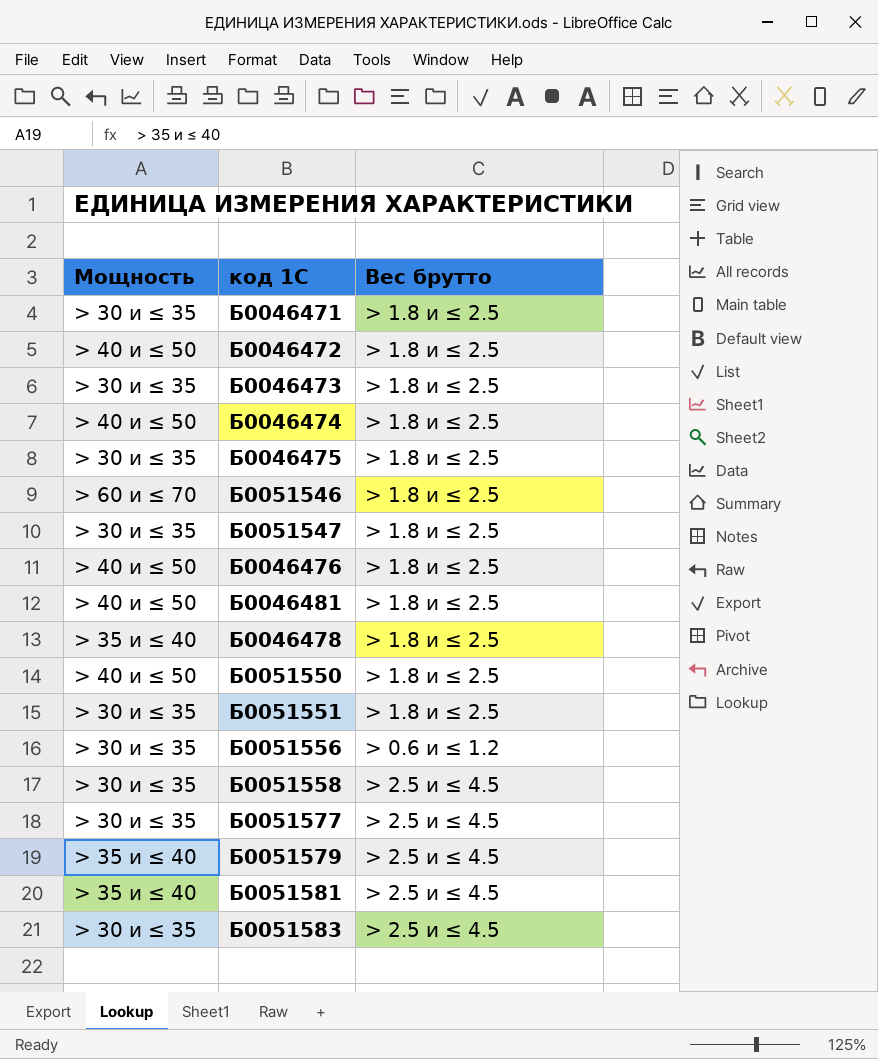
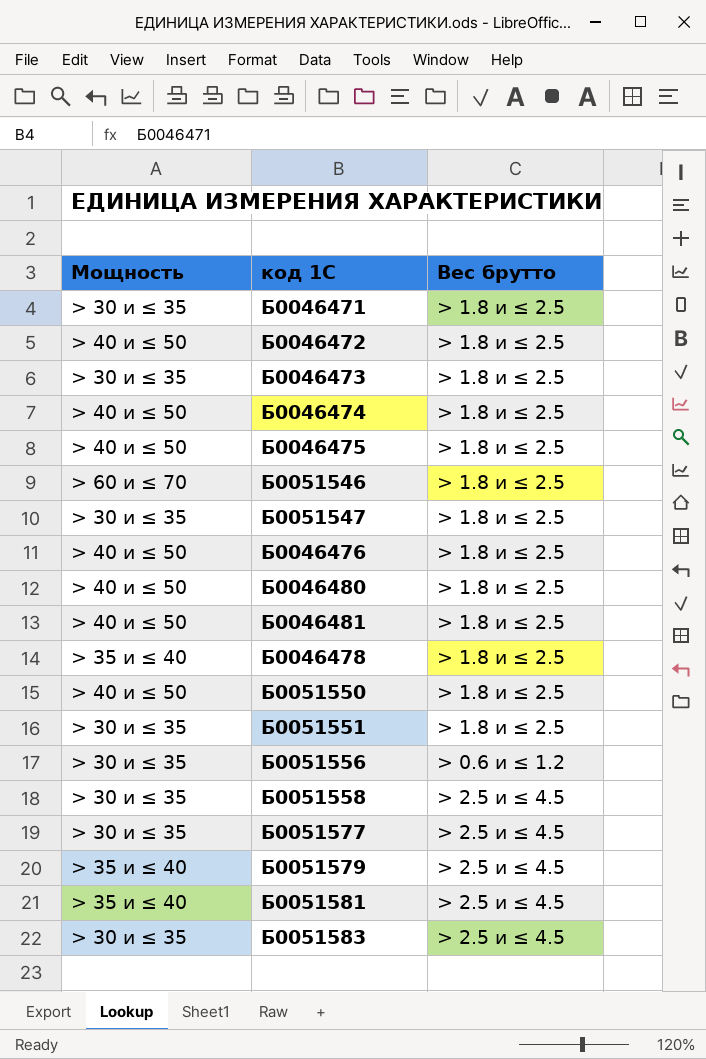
Б0046475 | Мощность: > 30 и ≤ 35 -> > 40 и ≤ 50
row Б0046480: none -> > 40 и ≤ 50 | > 1.8 и ≤ 2.5

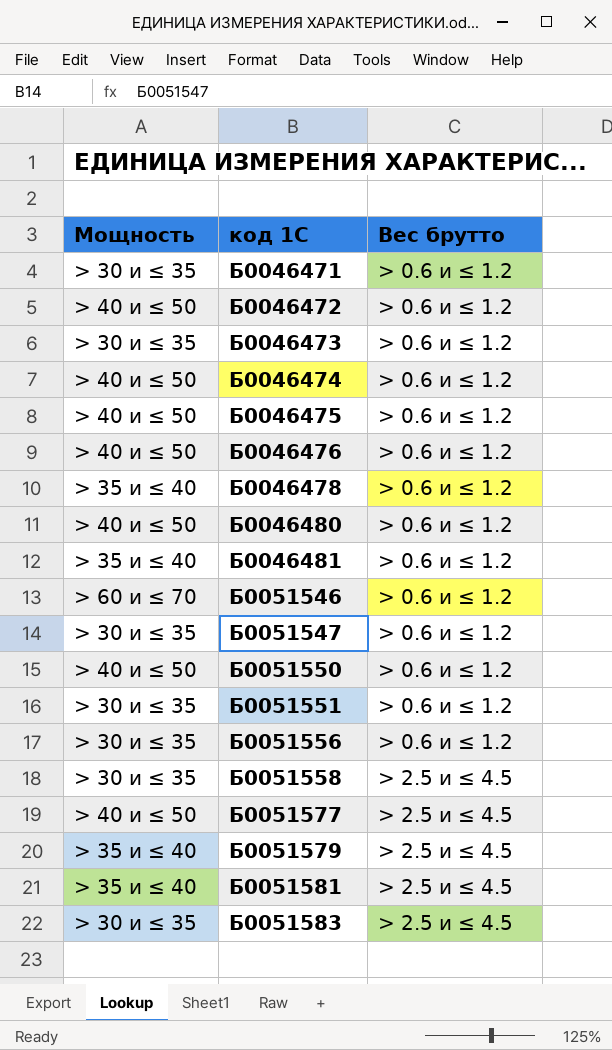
row order: none -> код 1С ascending
Б0046471 | Вес брутто: > 1.8 и ≤ 2.5 -> > 0.6 и ≤ 1.2
Б0046472 | Вес брутто: > 1.8 и ≤ 2.5 -> > 0.6 и ≤ 1.2
Б0046473 | Вес брутто: > 1.8 и ≤ 2.5 -> > 0.6 и ≤ 1.2
Б0046474 | Вес брутто: > 1.8 и ≤ 2.5 -> > 0.6 и ≤ 1.2
Б0046475 | Вес брутто: > 1.8 и ≤ 2.5 -> > 0.6 и ≤ 1.2
Б0046476 | Вес брутто: > 1.8 и ≤ 2.5 -> > 0.6 и ≤ 1.2
Б0046478 | Вес брутто: > 1.8 и ≤ 2.5 -> > 0.6 и ≤ 1.2
Б0046480 | Вес брутто: > 1.8 и ≤ 2.5 -> > 0.6 и ≤ 1.2
Б0046481 | Мощность: > 40 и ≤ 50 -> > 35 и ≤ 40
Б0046481 | Вес брутто: > 1.8 и ≤ 2.5 -> > 0.6 и ≤ 1.2
Б0051546 | Вес брутто: > 1.8 и ≤ 2.5 -> > 0.6 и ≤ 1.2
Б0051547 | Вес брутто: > 1.8 и ≤ 2.5 -> > 0.6 и ≤ 1.2
Б0051550 | Вес брутто: > 1.8 и ≤ 2.5 -> > 0.6 и ≤ 1.2
Б0051551 | Вес брутто: > 1.8 и ≤ 2.5 -> > 0.6 и ≤ 1.2
Б0051577 | Мощность: > 30 и ≤ 35 -> > 40 и ≤ 50

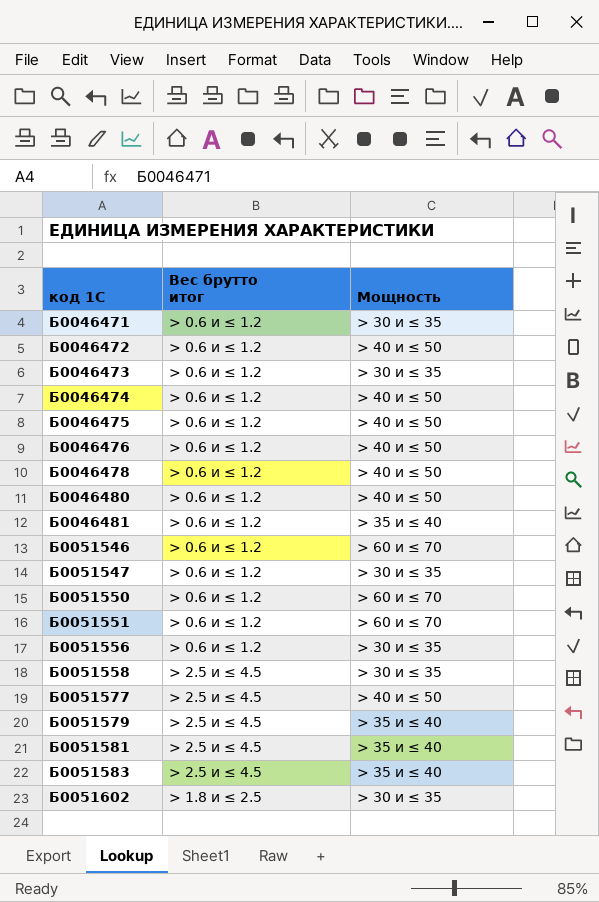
column name: Вес брутто -> Вес брутто итог
column Мощность | position: 1 -> 3
Б0046478 | Мощность: > 35 и ≤ 40 -> > 40 и ≤ 50
Б0051550 | Мощность: > 40 и ≤ 50 -> > 60 и ≤ 70
Б0051551 | Мощность: > 30 и ≤ 35 -> > 60 и ≤ 70
Б0051583 | Мощность: > 30 и ≤ 35 -> > 35 и ≤ 40
row Б0051602: none -> > 1.8 и ≤ 2.5 | > 30 и ≤ 35

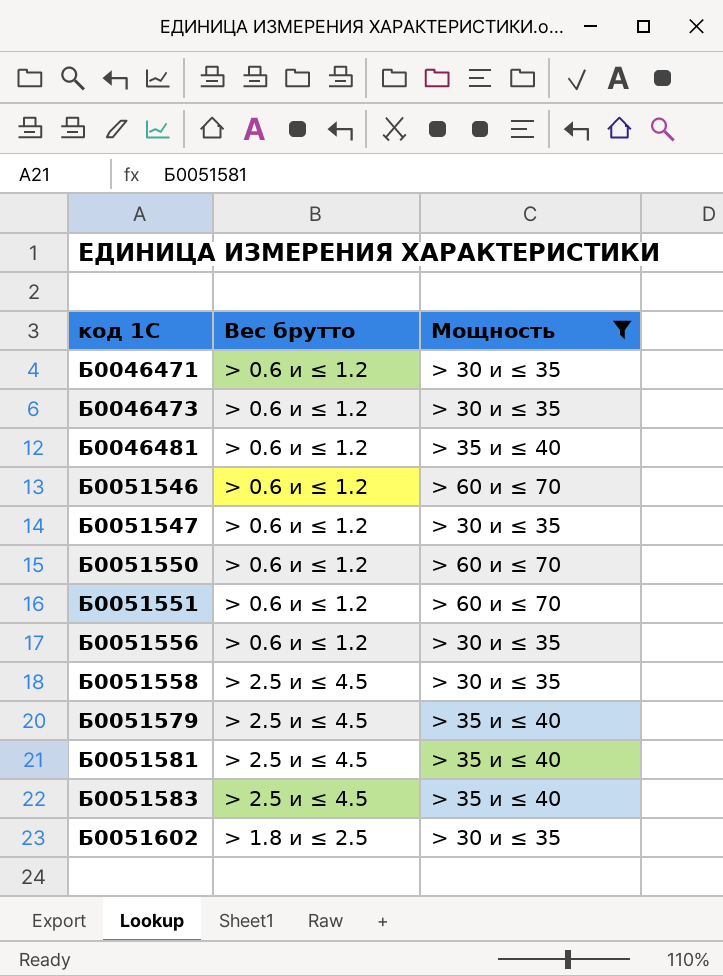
filter: none -> Мощность != > 40 и ≤ 50
column name: Вес брутто итог -> Вес брутто

